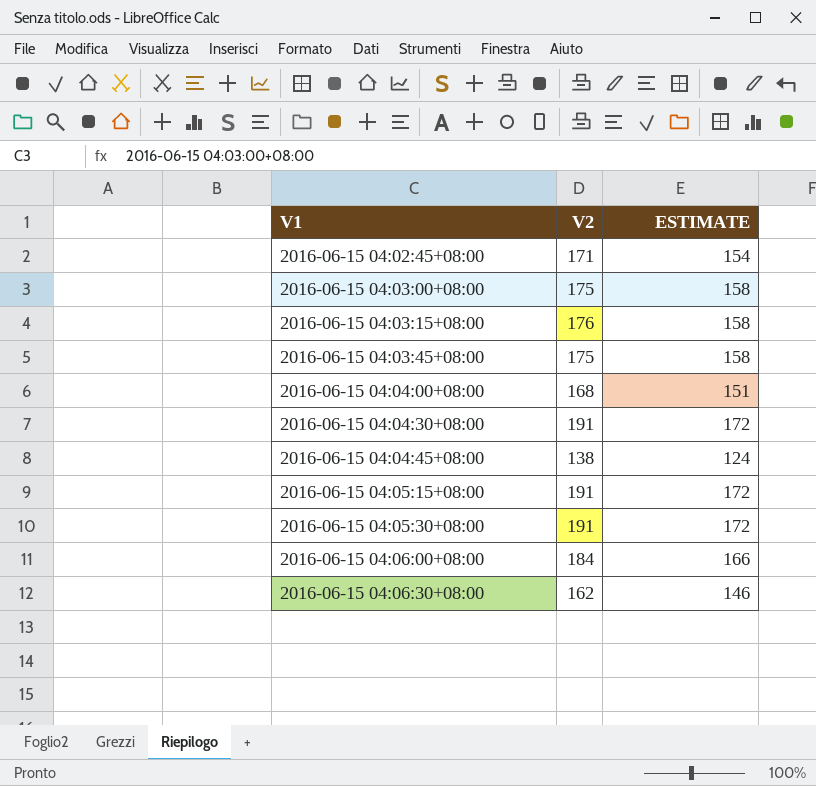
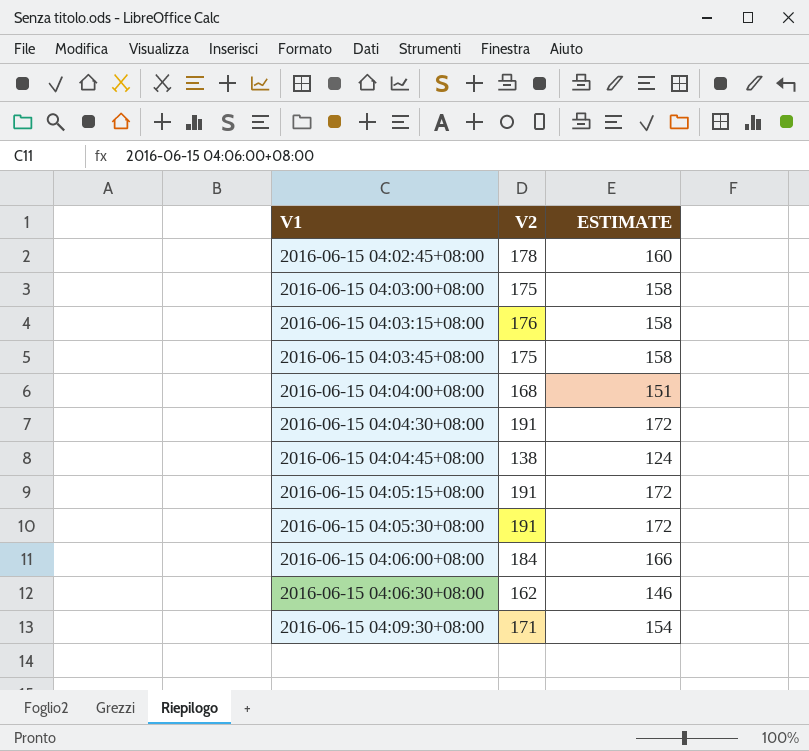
2016-06-15 04:02:45+08:00 | V2: 171 -> 178
2016-06-15 04:02:45+08:00 | ESTIMATE: 154 -> 160
row 2016-06-15 04:09:30+08:00: none -> 171 | 154

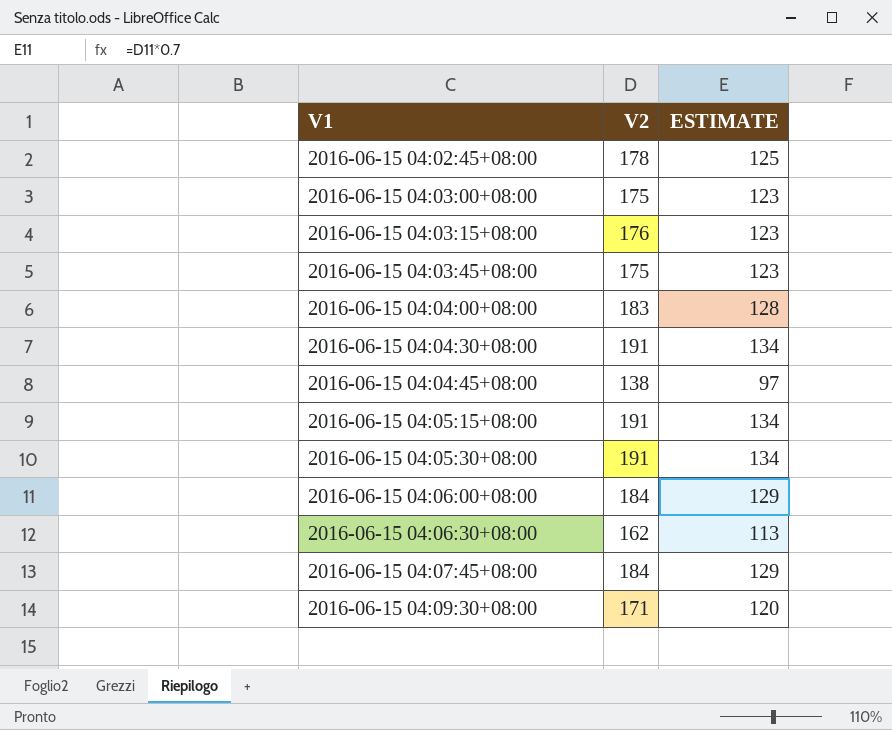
column ESTIMATE | formula: [V2] * 0.9 -> [V2] * 0.7
2016-06-15 04:04:00+08:00 | V2: 168 -> 183
row 2016-06-15 04:07:45+08:00: none -> 184 | 129

